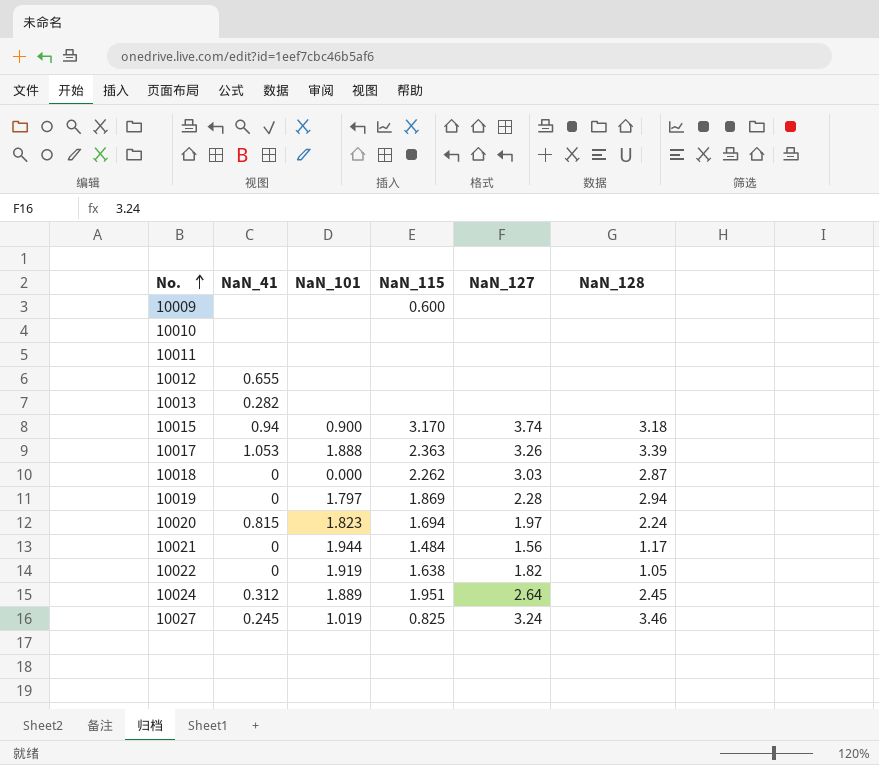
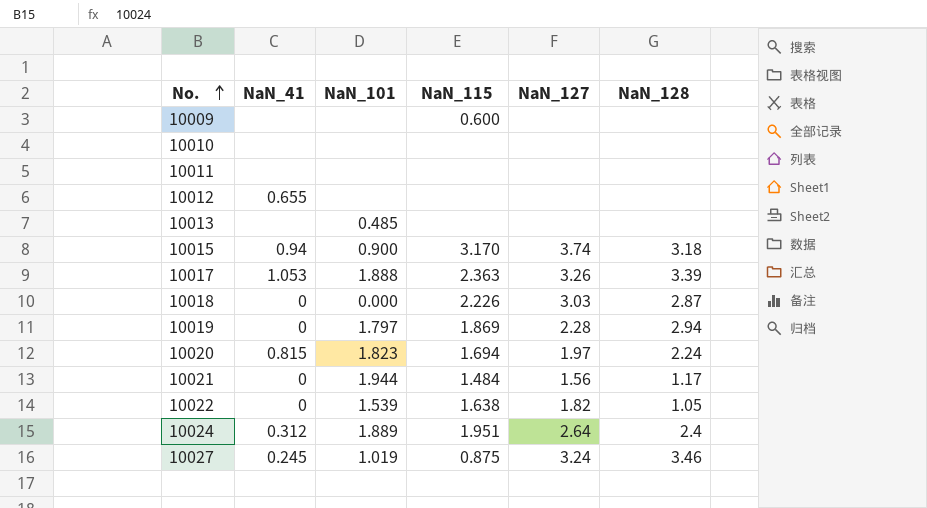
10013 | NaN_41: 0.282 -> none
10013 | NaN_101: none -> 0.485
10018 | NaN_115: 2.262 -> 2.226
10022 | NaN_101: 1.919 -> 1.539
10024 | NaN_128: 2.45 -> 2.4
10027 | NaN_115: 0.825 -> 0.875

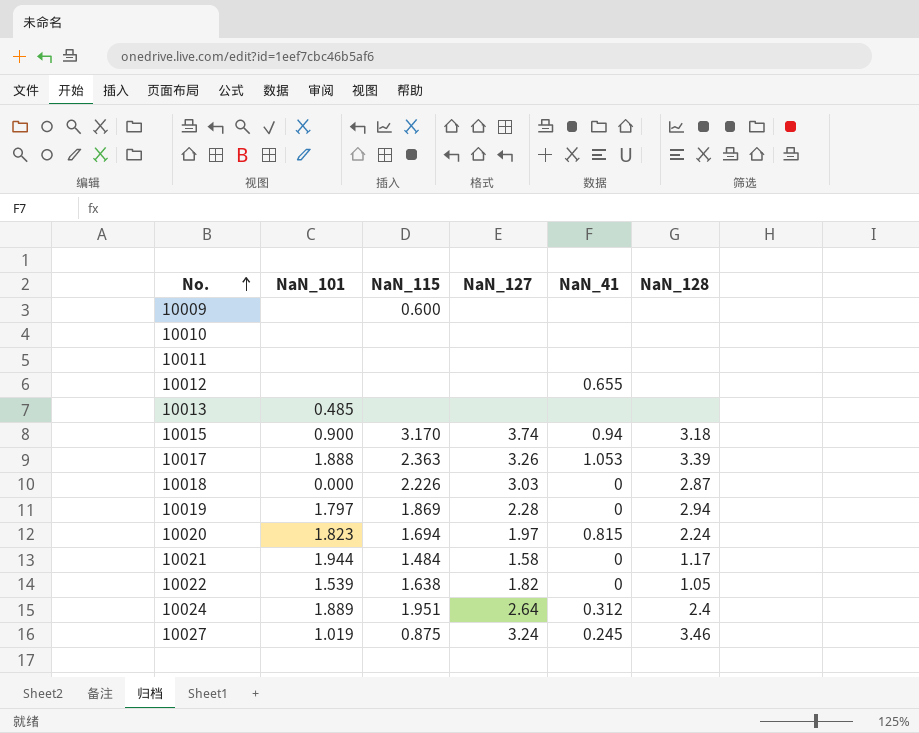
column NaN_41 | position: 2 -> 5
10021 | NaN_127: 1.56 -> 1.58

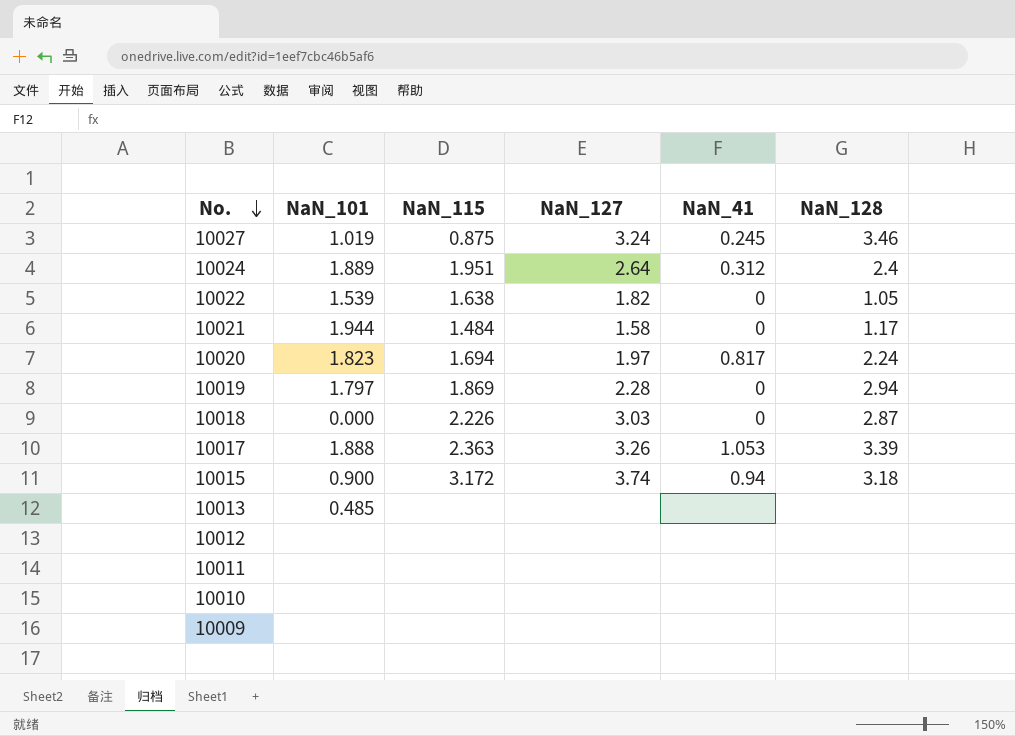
row order: No. ascending -> No. descending
10020 | NaN_41: 0.815 -> 0.817
10015 | NaN_115: 3.170 -> 3.172
10012 | NaN_41: 0.655 -> none
10009 | NaN_115: 0.600 -> none

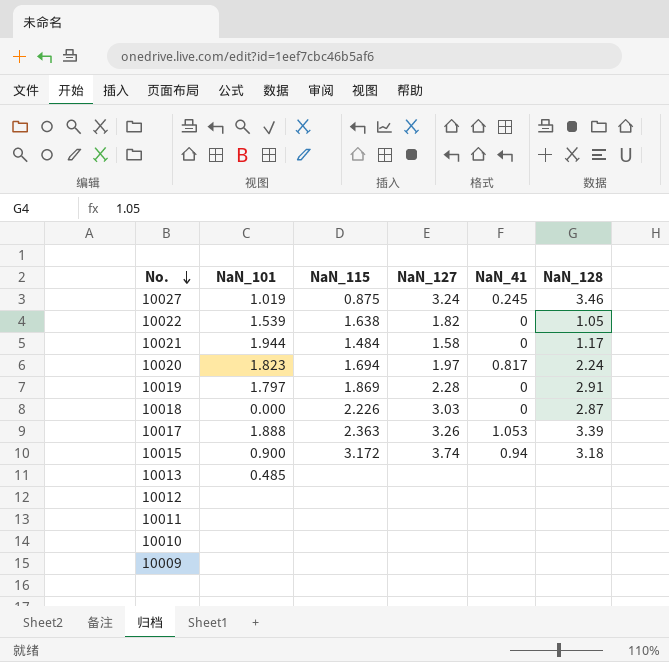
row 10024: 1.889 | 1.951 | 2.64 | 0.312 | 2.4 -> none
10019 | NaN_128: 2.94 -> 2.91

